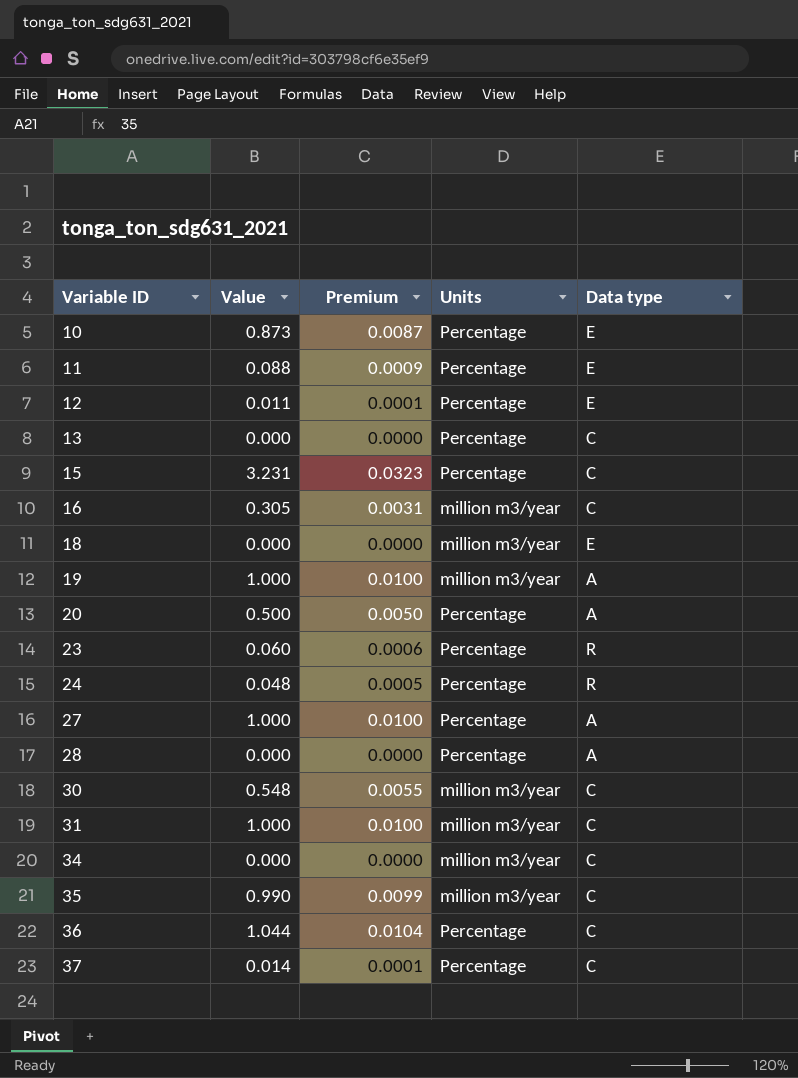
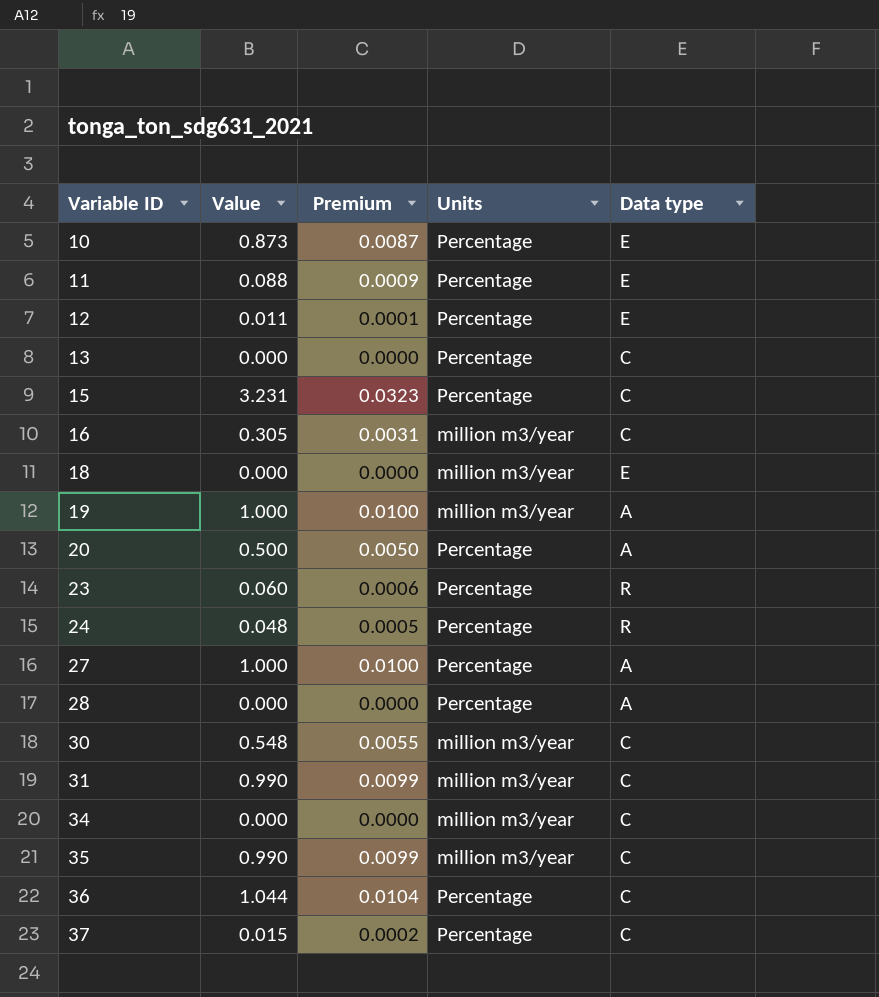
31 | Value: 1.000 -> 0.990
31 | Premium: 0.0100 -> 0.0099
37 | Value: 0.014 -> 0.015
37 | Premium: 0.0001 -> 0.0002

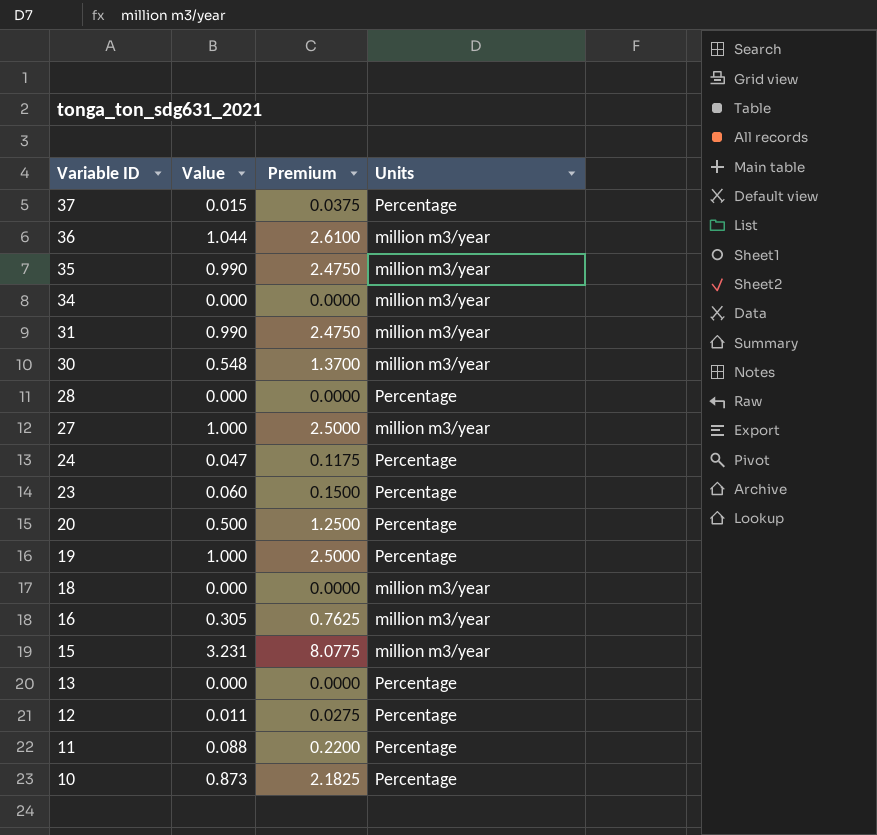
row order: Variable ID ascending -> Variable ID descending
column Data type | position: 5 -> none
column Premium | formula: [Value] * 0.01 -> [Value] * 2.5
36 | Units: Percentage -> million m3/year
27 | Units: Percentage -> million m3/year
24 | Value: 0.048 -> 0.047
19 | Units: million m3/year -> Percentage
15 | Units: Percentage -> million m3/year

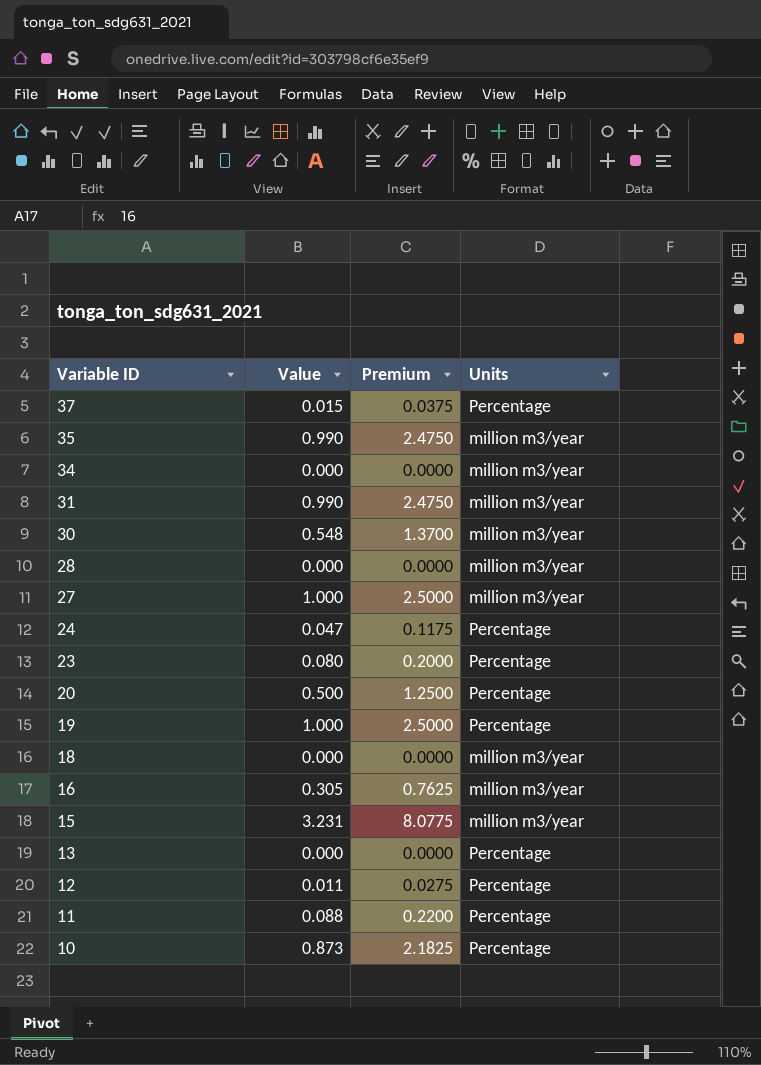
row 36: 1.044 | 2.6100 | million m3/year -> none
28 | Units: Percentage -> million m3/year
23 | Value: 0.060 -> 0.080
23 | Premium: 0.1500 -> 0.2000

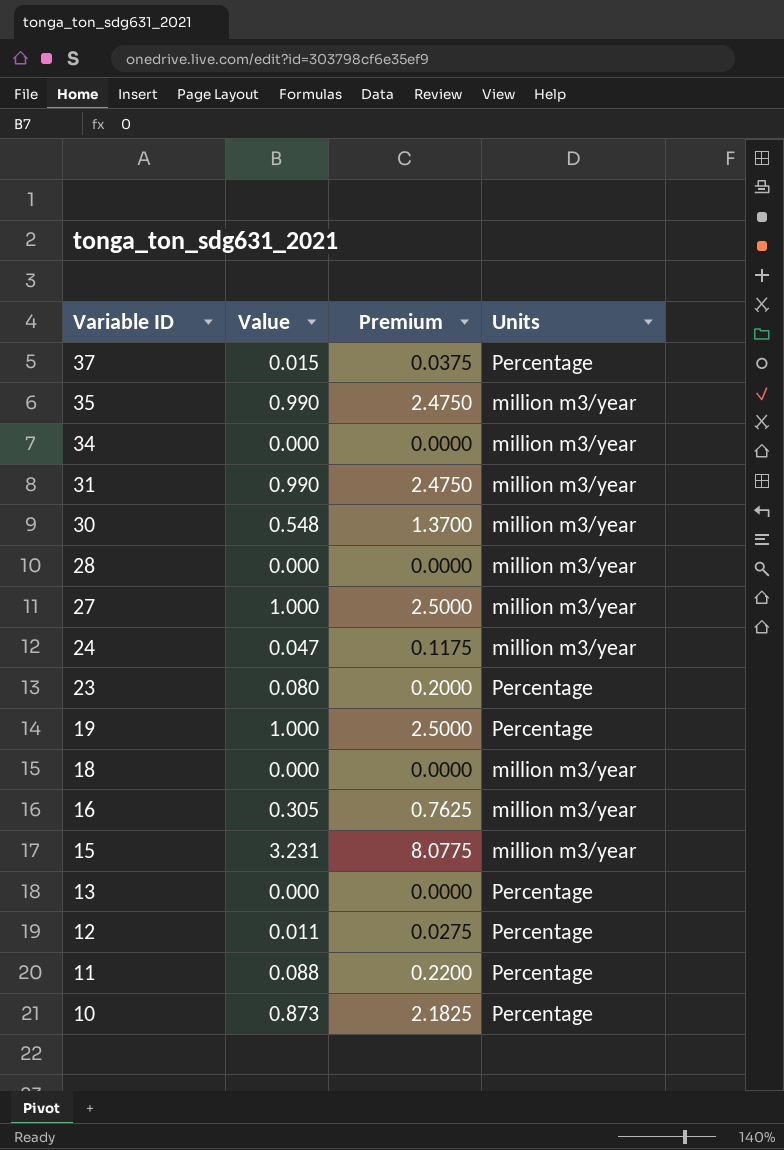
row 20: 0.500 | 1.2500 | Percentage -> none
24 | Units: Percentage -> million m3/year

